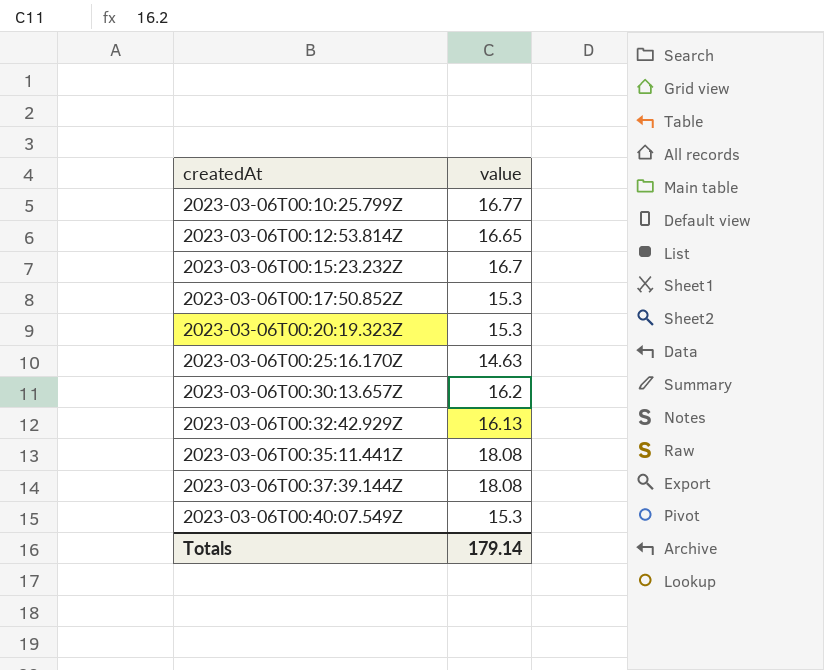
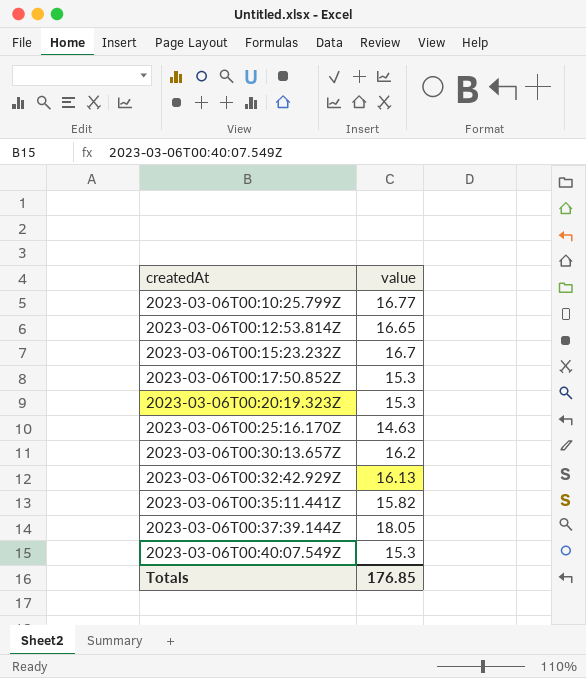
2023-03-06T00:35:11.441Z | value: 18.08 -> 15.82
2023-03-06T00:37:39.144Z | value: 18.08 -> 18.05
Totals | value: 179.14 -> 176.85

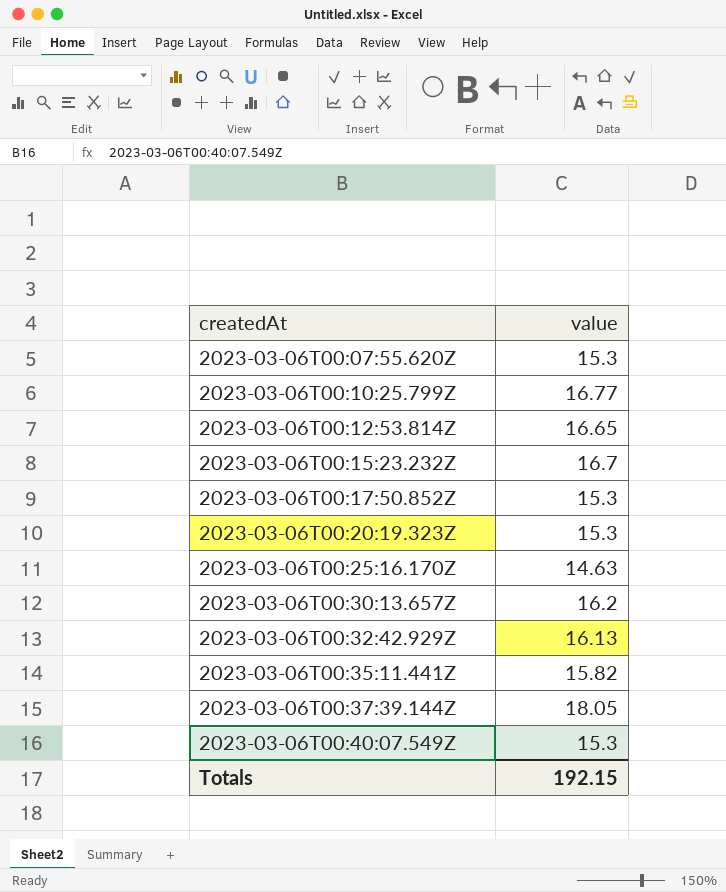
row 2023-03-06T00:07:55.620Z: none -> 15.3
Totals | value: 176.85 -> 192.15

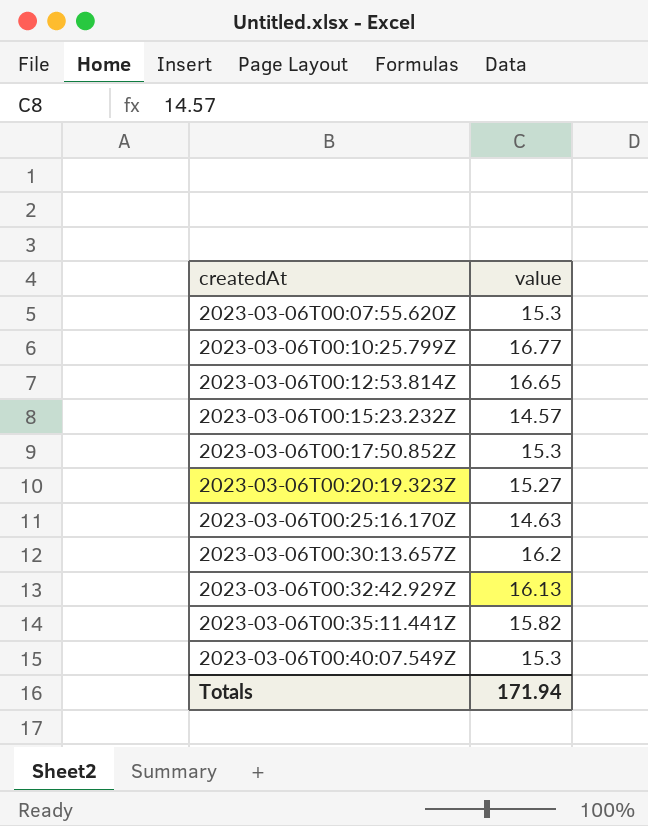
row 2023-03-06T00:37:39.144Z: 18.05 -> none
2023-03-06T00:15:23.232Z | value: 16.7 -> 14.57
2023-03-06T00:20:19.323Z | value: 15.3 -> 15.27
Totals | value: 192.15 -> 171.94

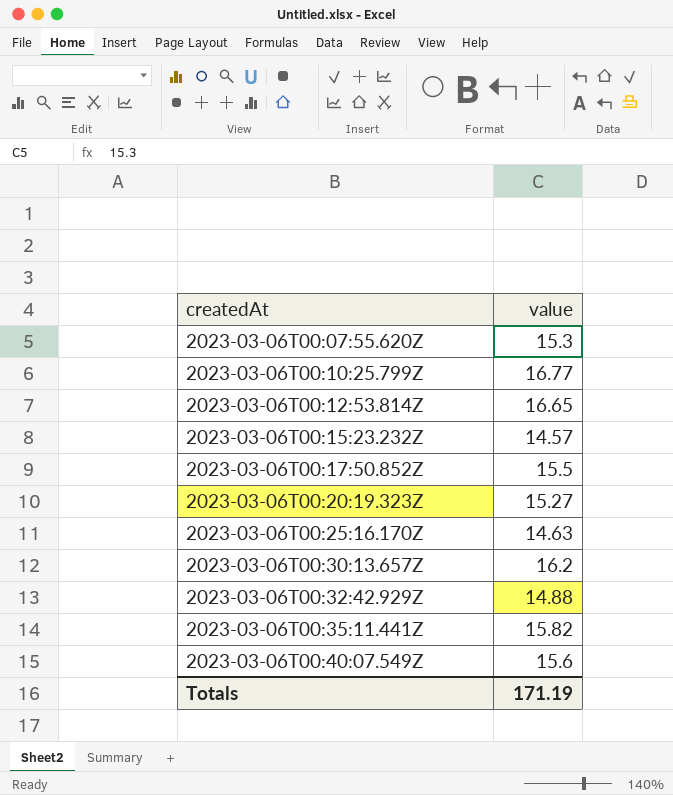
2023-03-06T00:17:50.852Z | value: 15.3 -> 15.5
2023-03-06T00:32:42.929Z | value: 16.13 -> 14.88
2023-03-06T00:40:07.549Z | value: 15.3 -> 15.6
Totals | value: 171.94 -> 171.19

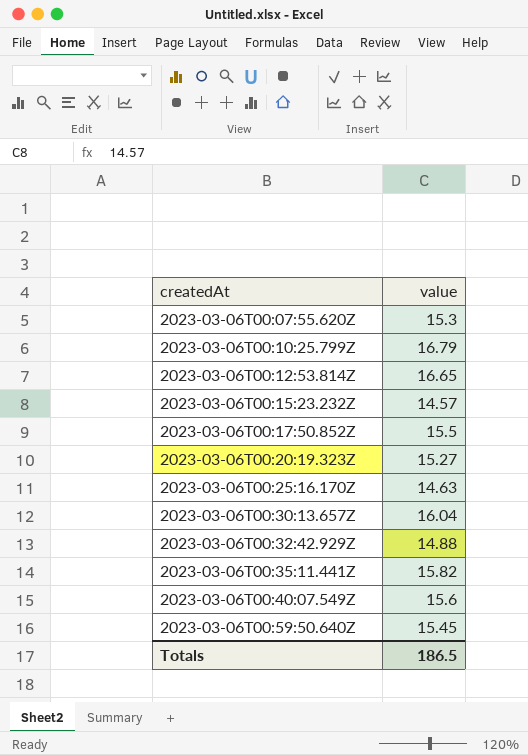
2023-03-06T00:10:25.799Z | value: 16.77 -> 16.79
2023-03-06T00:30:13.657Z | value: 16.2 -> 16.04
row 2023-03-06T00:59:50.640Z: none -> 15.45
Totals | value: 171.19 -> 186.5

